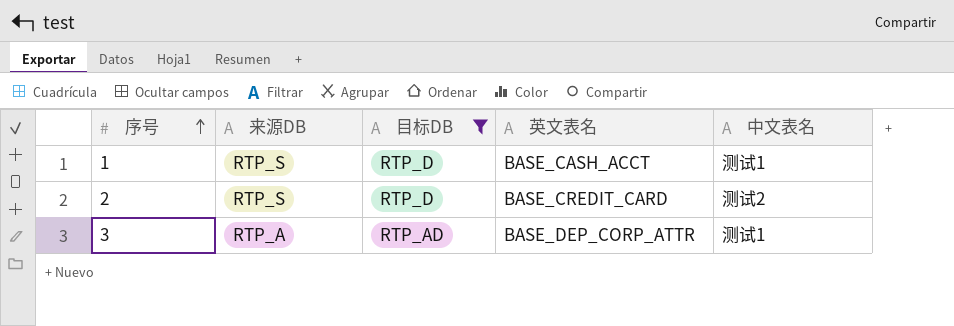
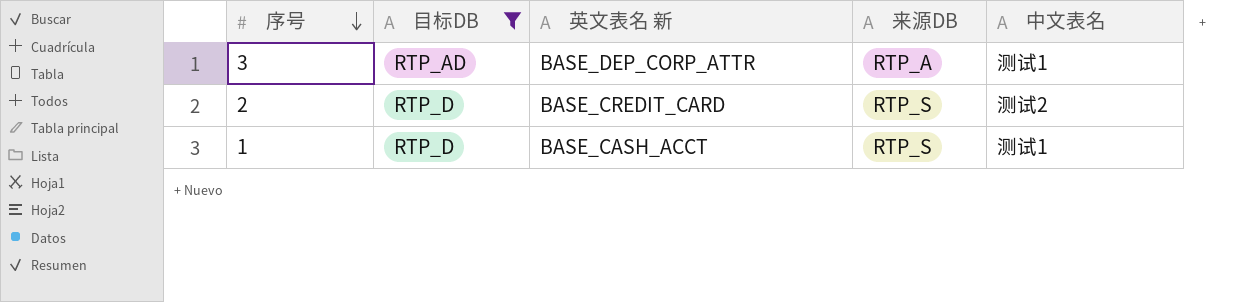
row order: 序号 ascending -> 序号 descending
column name: 英文表名 -> 英文表名 新
column 来源DB | position: 2 -> 4

